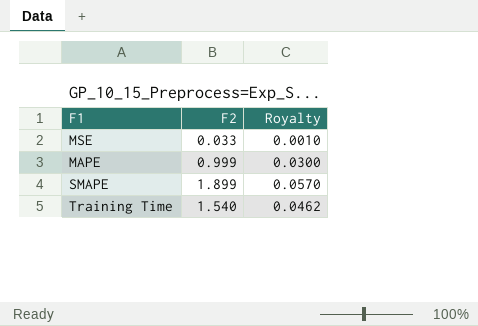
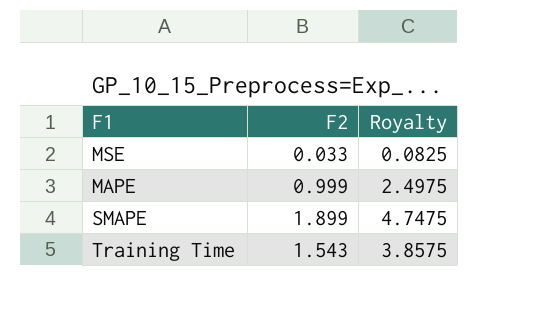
column Royalty | formula: [F2] * 0.03 -> [F2] * 2.5
Training Time | F2: 1.540 -> 1.543

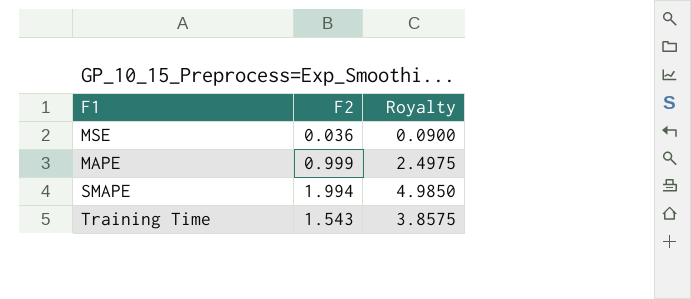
MSE | F2: 0.033 -> 0.036
MSE | Royalty: 0.0825 -> 0.0900
SMAPE | F2: 1.899 -> 1.994
SMAPE | Royalty: 4.7475 -> 4.9850

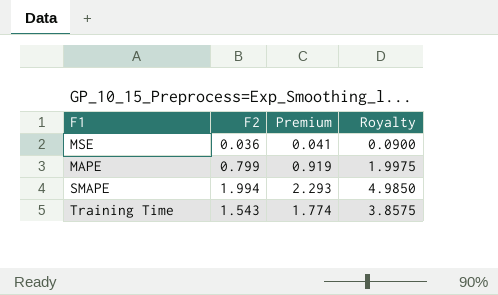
column Premium | formula: none -> [F2] * 1.15
MAPE | F2: 0.999 -> 0.799
MAPE | Royalty: 2.4975 -> 1.9975

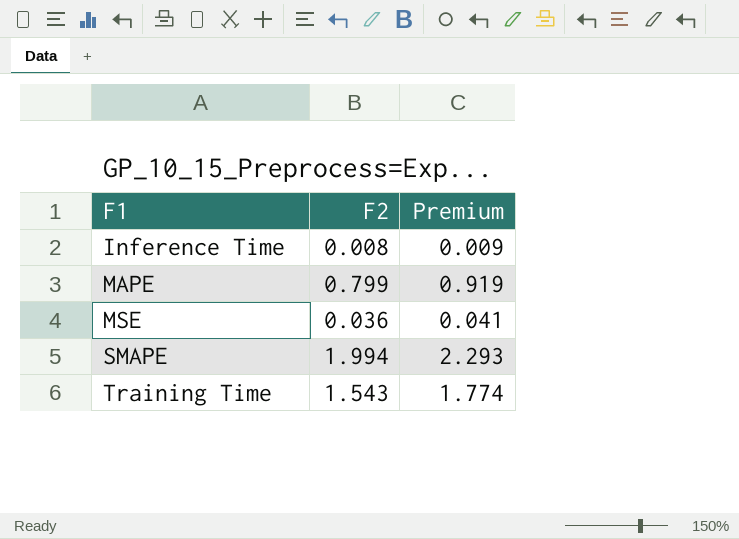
row order: none -> F1 ascending
column Royalty | formula: [F2] * 2.5 -> none
row Inference Time: none -> 0.008 | 0.009

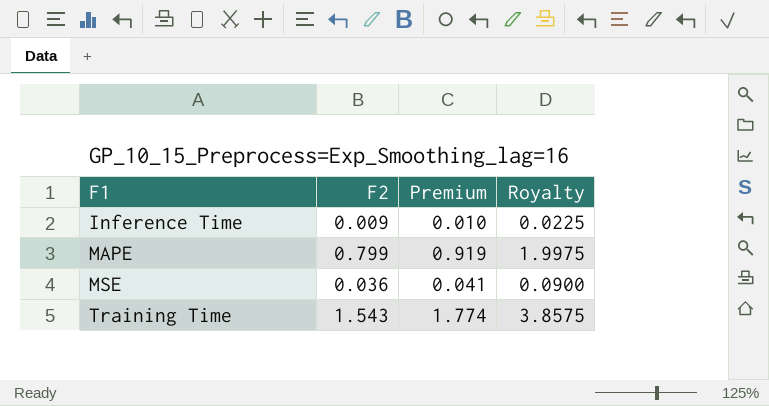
column Royalty | formula: none -> [F2] * 2.5
row SMAPE: 1.994 | 2.293 -> none
Inference Time | F2: 0.008 -> 0.009
Inference Time | Premium: 0.009 -> 0.010

